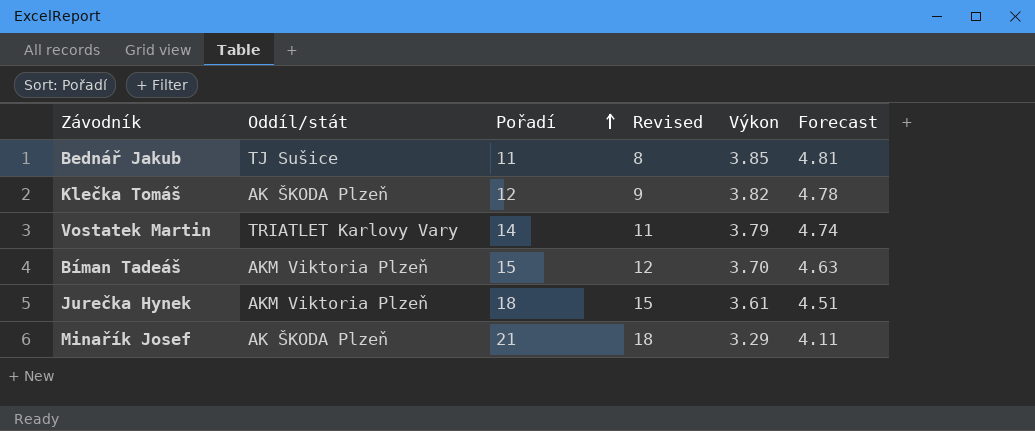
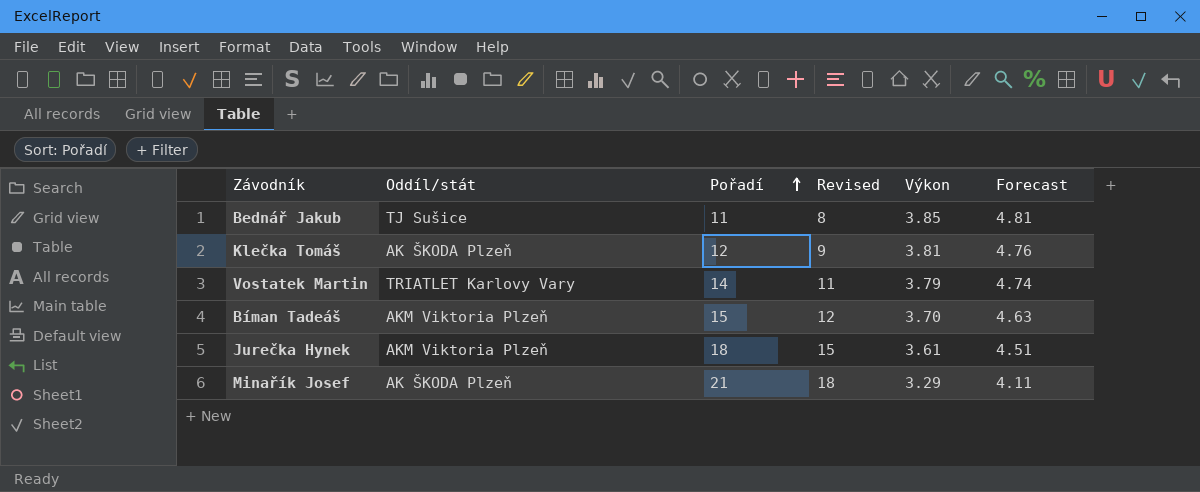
Klečka Tomáš | Výkon: 3.82 -> 3.81
Klečka Tomáš | Forecast: 4.78 -> 4.76

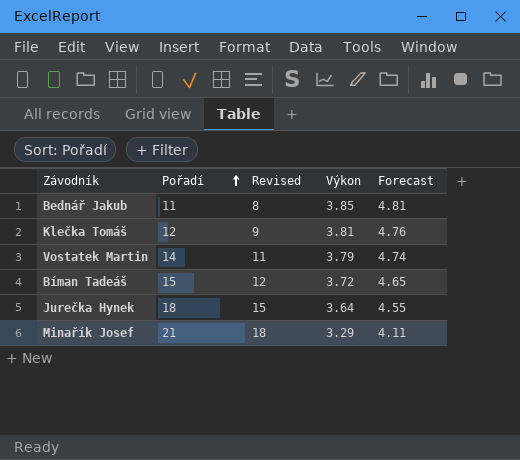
column Oddíl/stát | position: 2 -> none
Bíman Tadeáš | Výkon: 3.70 -> 3.72
Bíman Tadeáš | Forecast: 4.63 -> 4.65
Jurečka Hynek | Výkon: 3.61 -> 3.64
Jurečka Hynek | Forecast: 4.51 -> 4.55

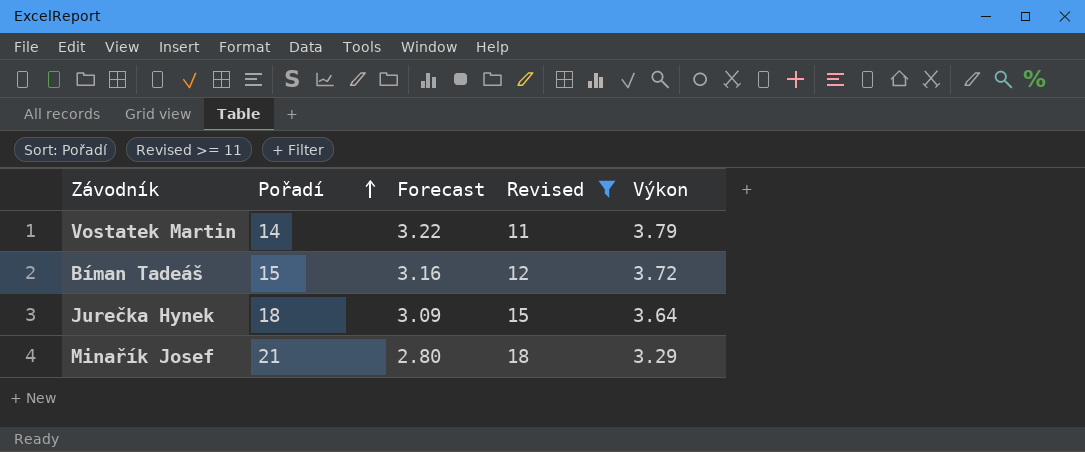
filter: none -> Revised >= 11
column Forecast | formula: [Výkon] * 1.25 -> [Výkon] * 0.85
column Forecast | position: 5 -> 3

